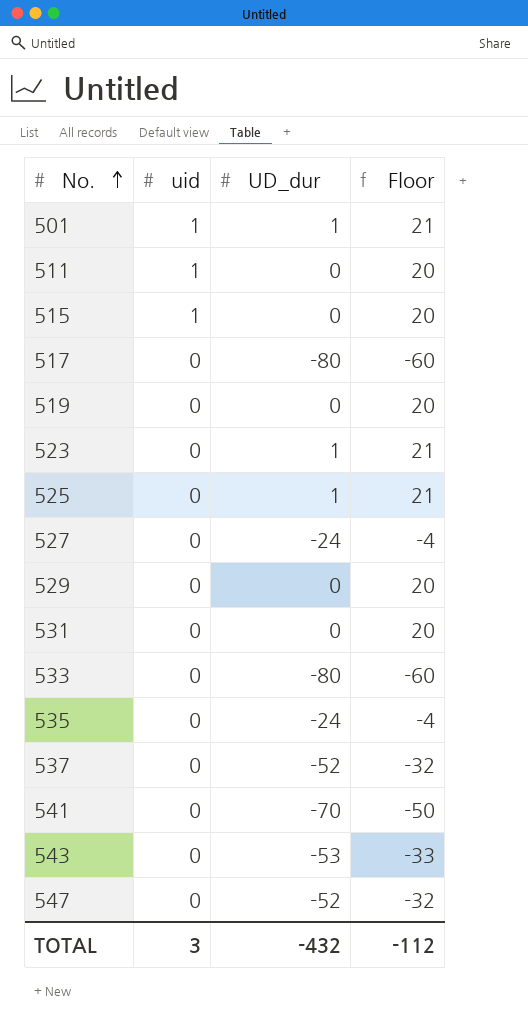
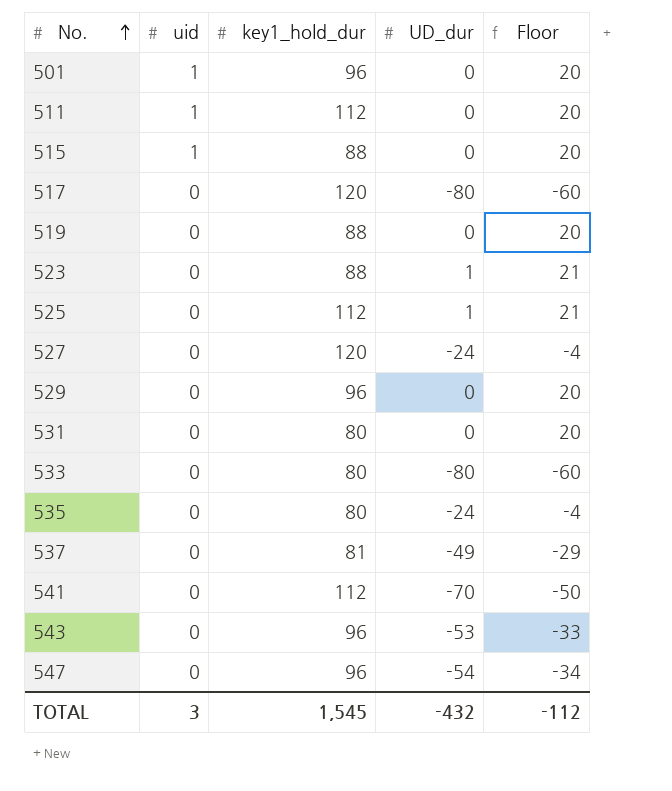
column key1_hold_dur | position: none -> 3
501 | UD_dur: 1 -> 0
501 | Floor: 21 -> 20
537 | UD_dur: -52 -> -49
537 | Floor: -32 -> -29
547 | UD_dur: -52 -> -54
547 | Floor: -32 -> -34

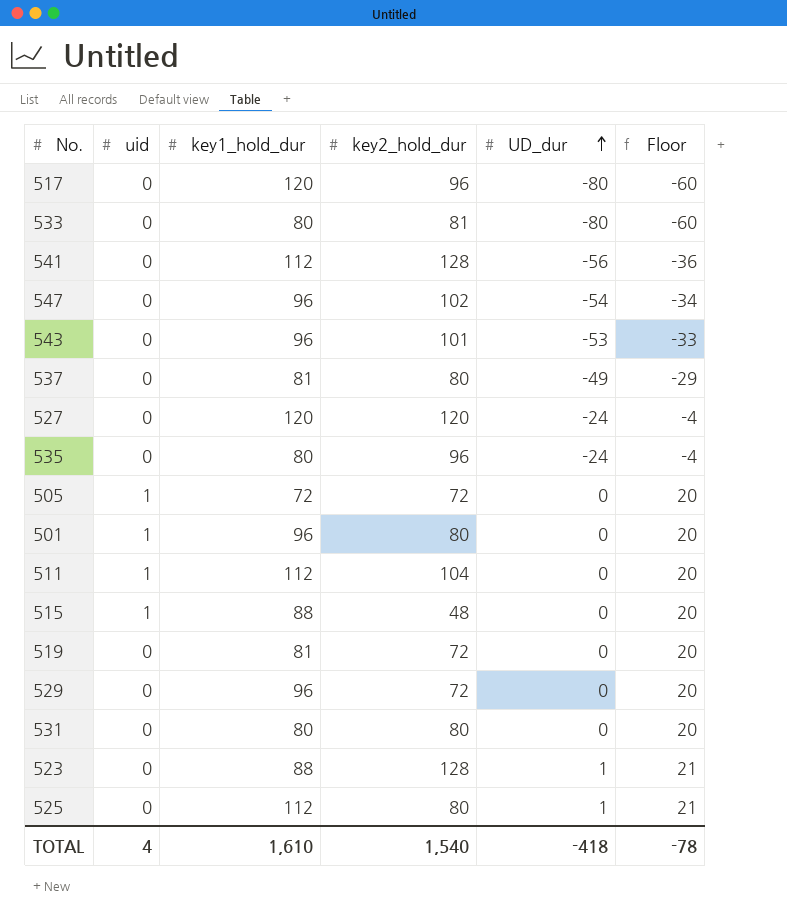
row order: No. ascending -> UD_dur ascending
column key2_hold_dur | position: none -> 4
541 | UD_dur: -70 -> -56
541 | Floor: -50 -> -36
row 505: none -> 1 | 72 | 72 | 0 | 20
519 | key1_hold_dur: 88 -> 81
TOTAL | uid: 3 -> 4
TOTAL | key1_hold_dur: 1,545 -> 1,610
TOTAL | UD_dur: -432 -> -418
TOTAL | Floor: -112 -> -78

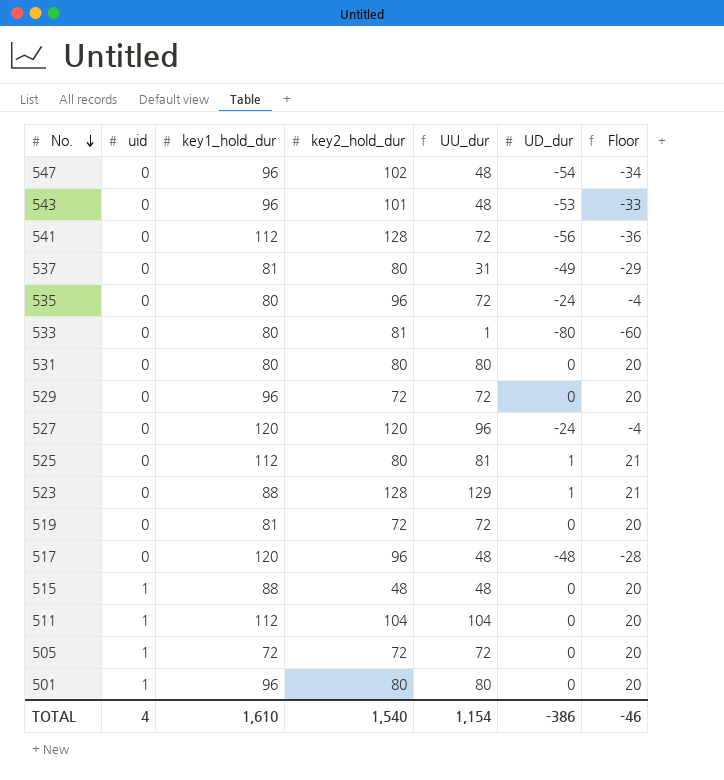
row order: UD_dur ascending -> No. descending
column UU_dur | formula: none -> [key2_hold_dur] + [UD_dur]
517 | UD_dur: -80 -> -48
517 | Floor: -60 -> -28
TOTAL | UD_dur: -418 -> -386
TOTAL | Floor: -78 -> -46

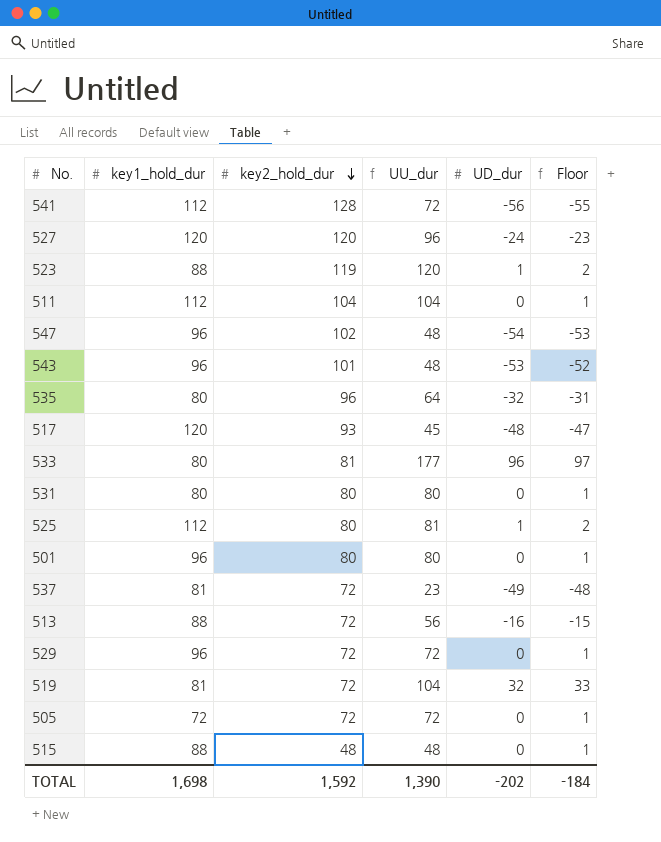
row order: No. descending -> key2_hold_dur descending
column uid | position: 2 -> none
column Floor | formula: [UD_dur] + 20 -> [UD_dur] + 1
523 | key2_hold_dur: 128 -> 119
523 | UU_dur: 129 -> 120
535 | UU_dur: 72 -> 64
535 | UD_dur: -24 -> -32
517 | key2_hold_dur: 96 -> 93
517 | UU_dur: 48 -> 45
533 | UU_dur: 1 -> 177
533 | UD_dur: -80 -> 96
537 | key2_hold_dur: 80 -> 72
537 | UU_dur: 31 -> 23
row 513: none -> 88 | 72 | 56 | -16 | -15
519 | UU_dur: 72 -> 104
519 | UD_dur: 0 -> 32
TOTAL | key1_hold_dur: 1,610 -> 1,698
TOTAL | key2_hold_dur: 1,540 -> 1,592
TOTAL | UU_dur: 1,154 -> 1,390
TOTAL | UD_dur: -386 -> -202
TOTAL | Floor: -46 -> -184

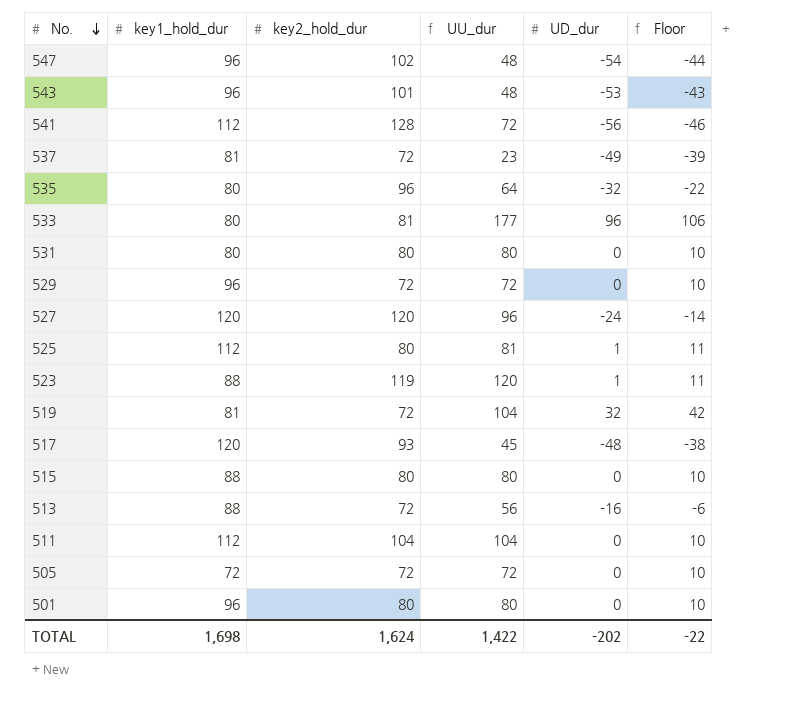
row order: key2_hold_dur descending -> No. descending
column Floor | formula: [UD_dur] + 1 -> [UD_dur] + 10
515 | key2_hold_dur: 48 -> 80
515 | UU_dur: 48 -> 80
TOTAL | key2_hold_dur: 1,592 -> 1,624
TOTAL | UU_dur: 1,390 -> 1,422
TOTAL | Floor: -184 -> -22

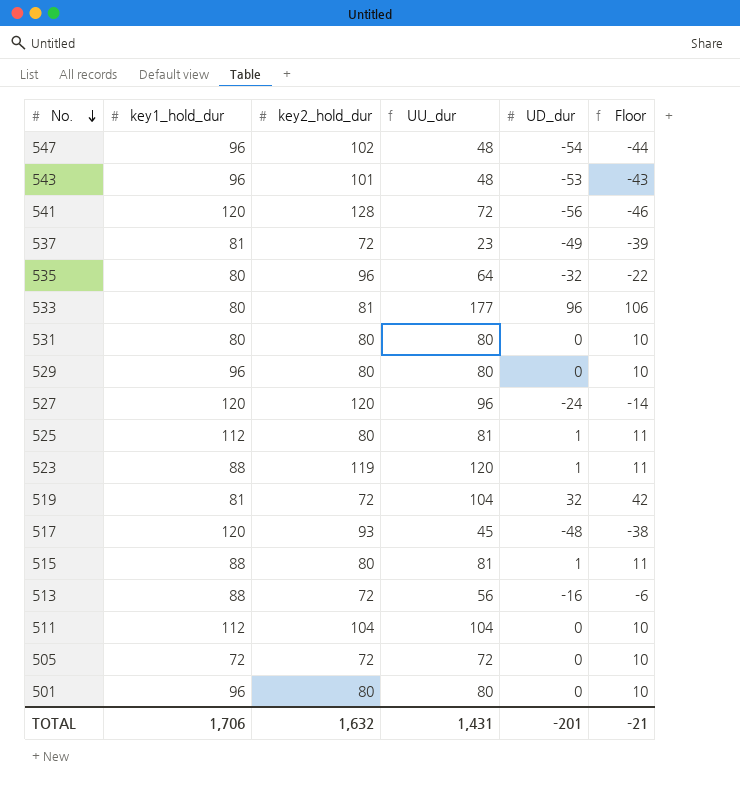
541 | key1_hold_dur: 112 -> 120
529 | key2_hold_dur: 72 -> 80
529 | UU_dur: 72 -> 80
515 | UU_dur: 80 -> 81
515 | UD_dur: 0 -> 1
515 | Floor: 10 -> 11
TOTAL | key1_hold_dur: 1,698 -> 1,706
TOTAL | key2_hold_dur: 1,624 -> 1,632
TOTAL | UU_dur: 1,422 -> 1,431
TOTAL | UD_dur: -202 -> -201
TOTAL | Floor: -22 -> -21

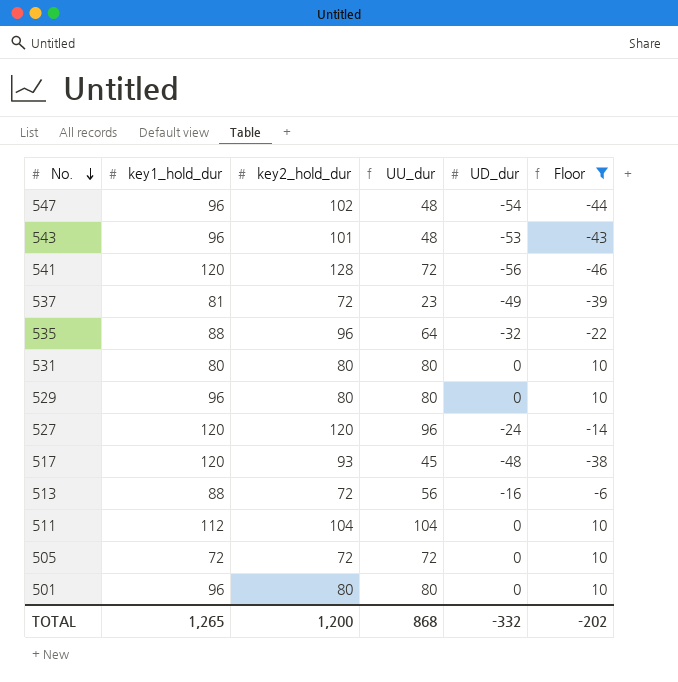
filter: none -> Floor <= 10
535 | key1_hold_dur: 80 -> 88
TOTAL | key1_hold_dur: 1,706 -> 1,265
TOTAL | key2_hold_dur: 1,632 -> 1,200
TOTAL | UU_dur: 1,431 -> 868
TOTAL | UD_dur: -201 -> -332
TOTAL | Floor: -21 -> -202

